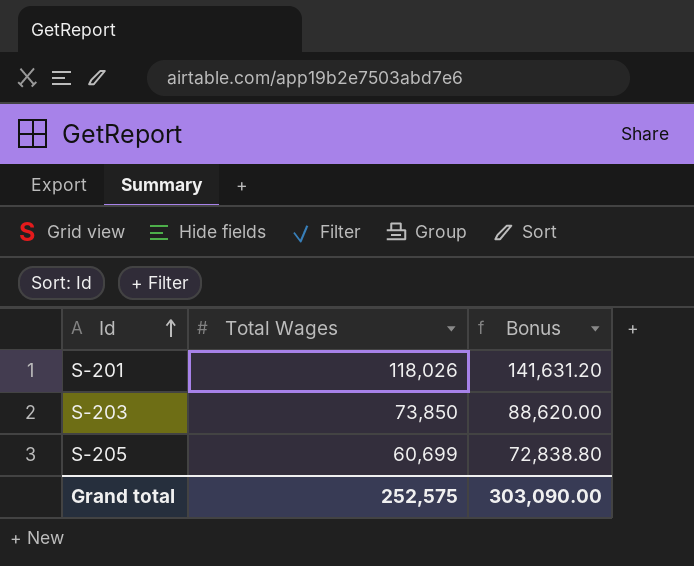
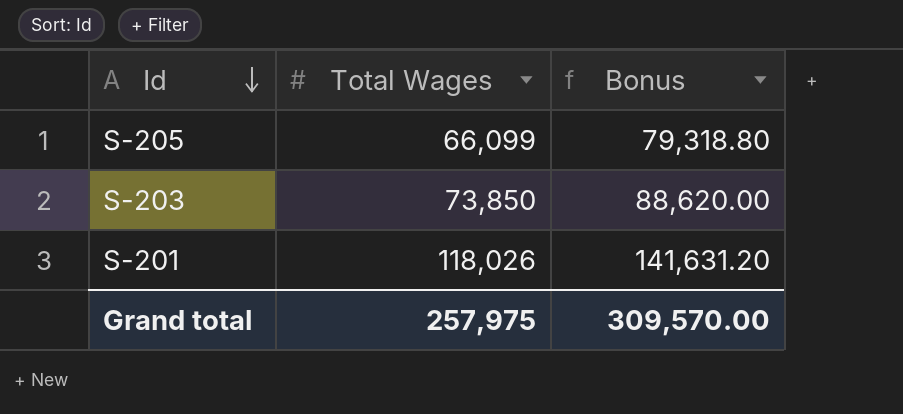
row order: Id ascending -> Id descending
S-205 | Total Wages: 60,699 -> 66,099
S-205 | Bonus: 72,838.80 -> 79,318.80
Grand total | Total Wages: 252,575 -> 257,975
Grand total | Bonus: 303,090.00 -> 309,570.00

